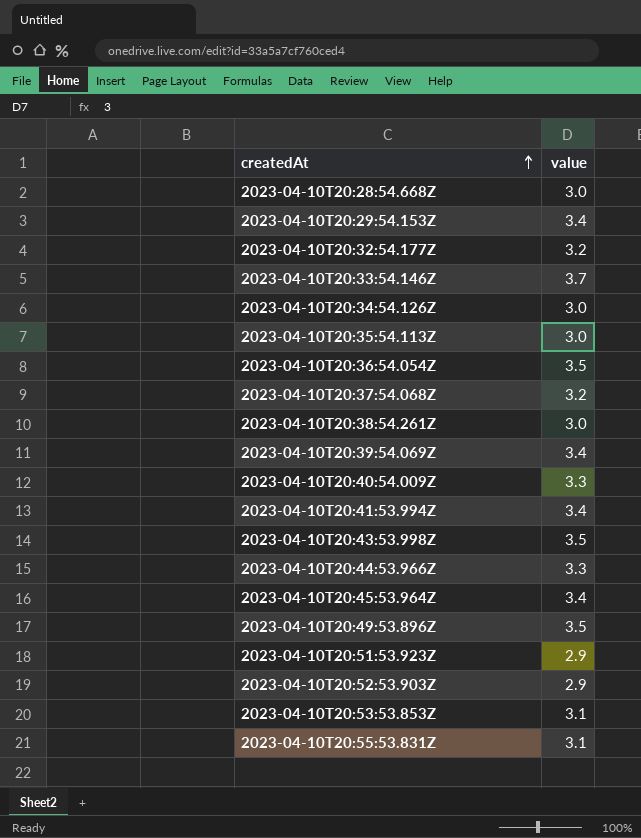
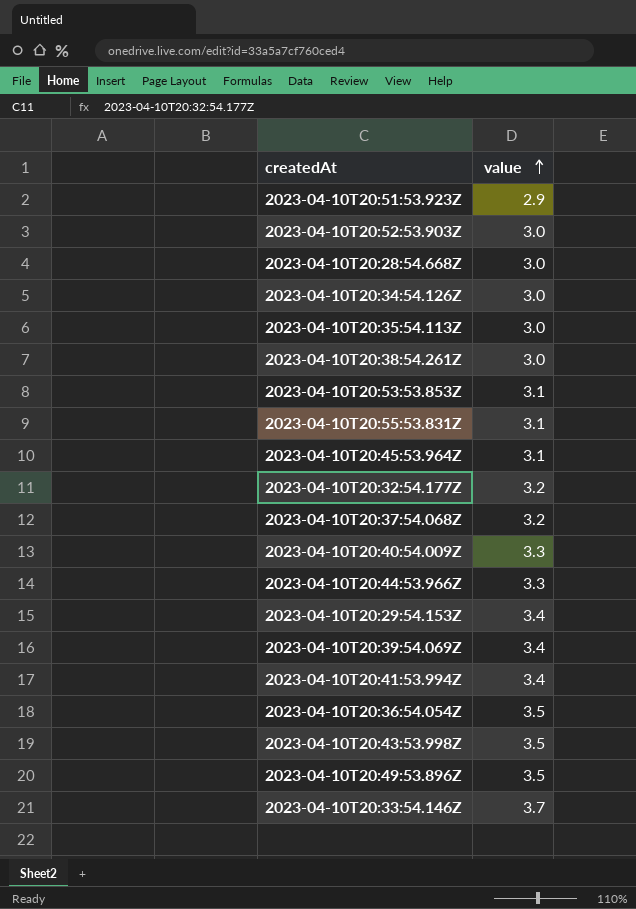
row order: createdAt ascending -> value ascending
2023-04-10T20:52:53.903Z | value: 2.9 -> 3.0
2023-04-10T20:45:53.964Z | value: 3.4 -> 3.1

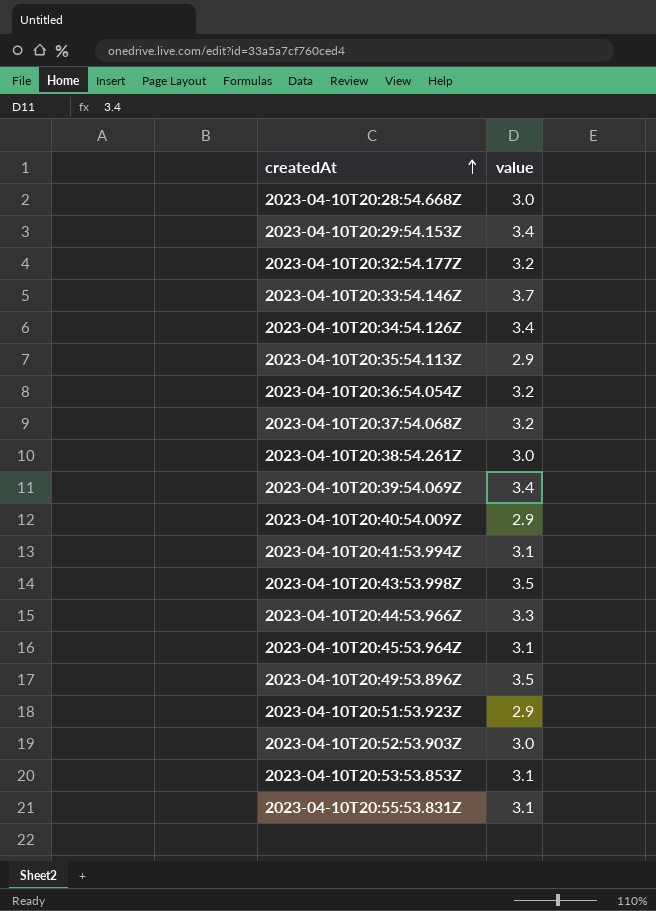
row order: value ascending -> createdAt ascending
2023-04-10T20:34:54.126Z | value: 3.0 -> 3.4
2023-04-10T20:35:54.113Z | value: 3.0 -> 2.9
2023-04-10T20:36:54.054Z | value: 3.5 -> 3.2
2023-04-10T20:40:54.009Z | value: 3.3 -> 2.9
2023-04-10T20:41:53.994Z | value: 3.4 -> 3.1

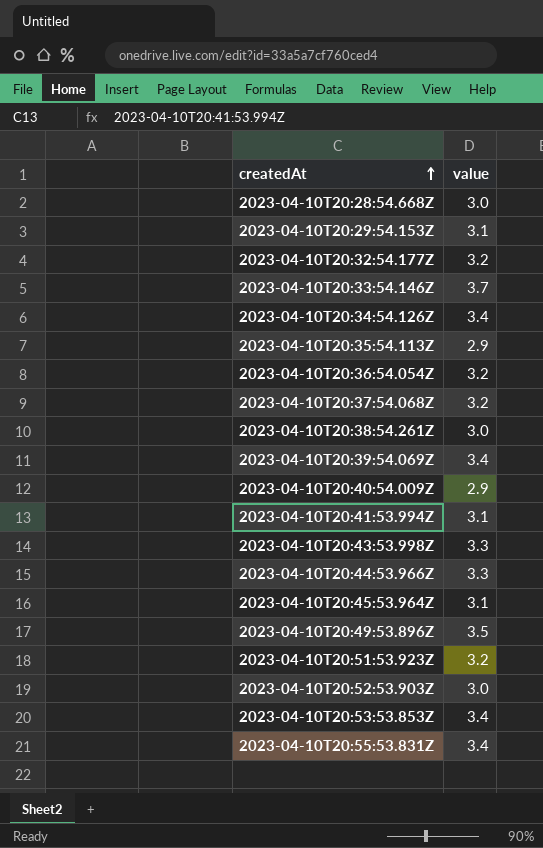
2023-04-10T20:29:54.153Z | value: 3.4 -> 3.1
2023-04-10T20:43:53.998Z | value: 3.5 -> 3.3
2023-04-10T20:51:53.923Z | value: 2.9 -> 3.2
2023-04-10T20:53:53.853Z | value: 3.1 -> 3.4
2023-04-10T20:55:53.831Z | value: 3.1 -> 3.4

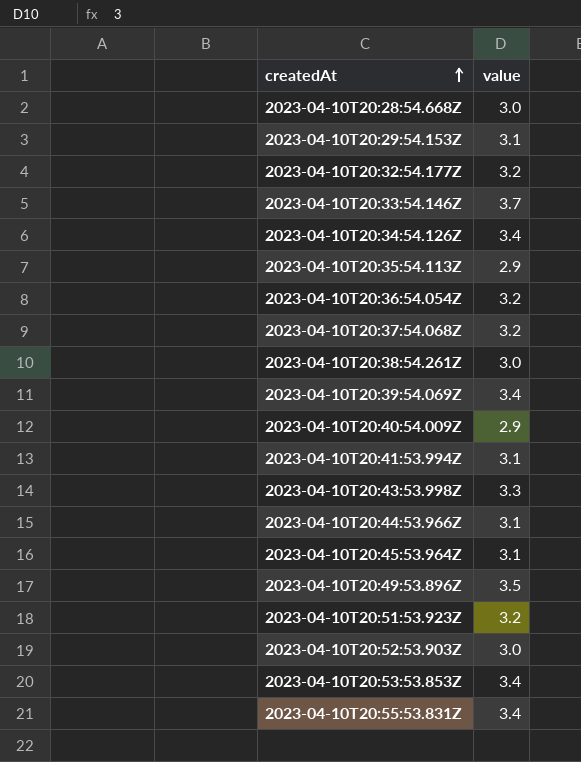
2023-04-10T20:44:53.966Z | value: 3.3 -> 3.1

